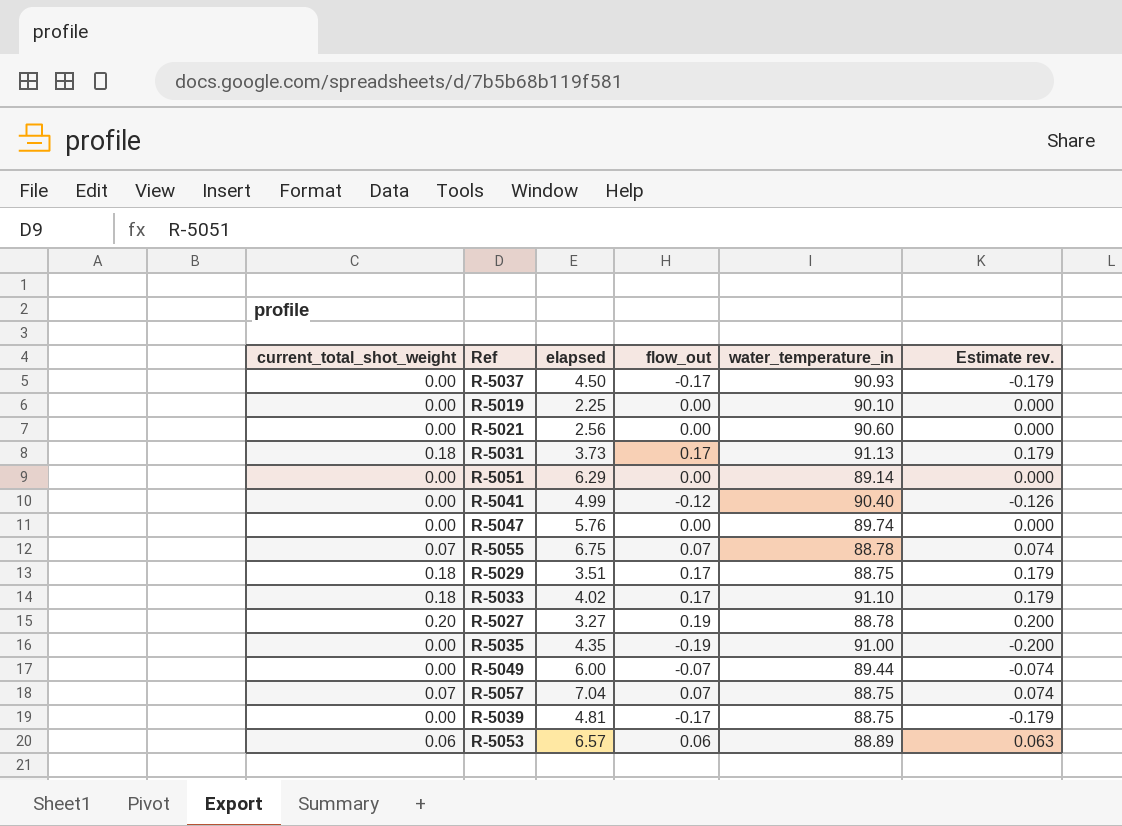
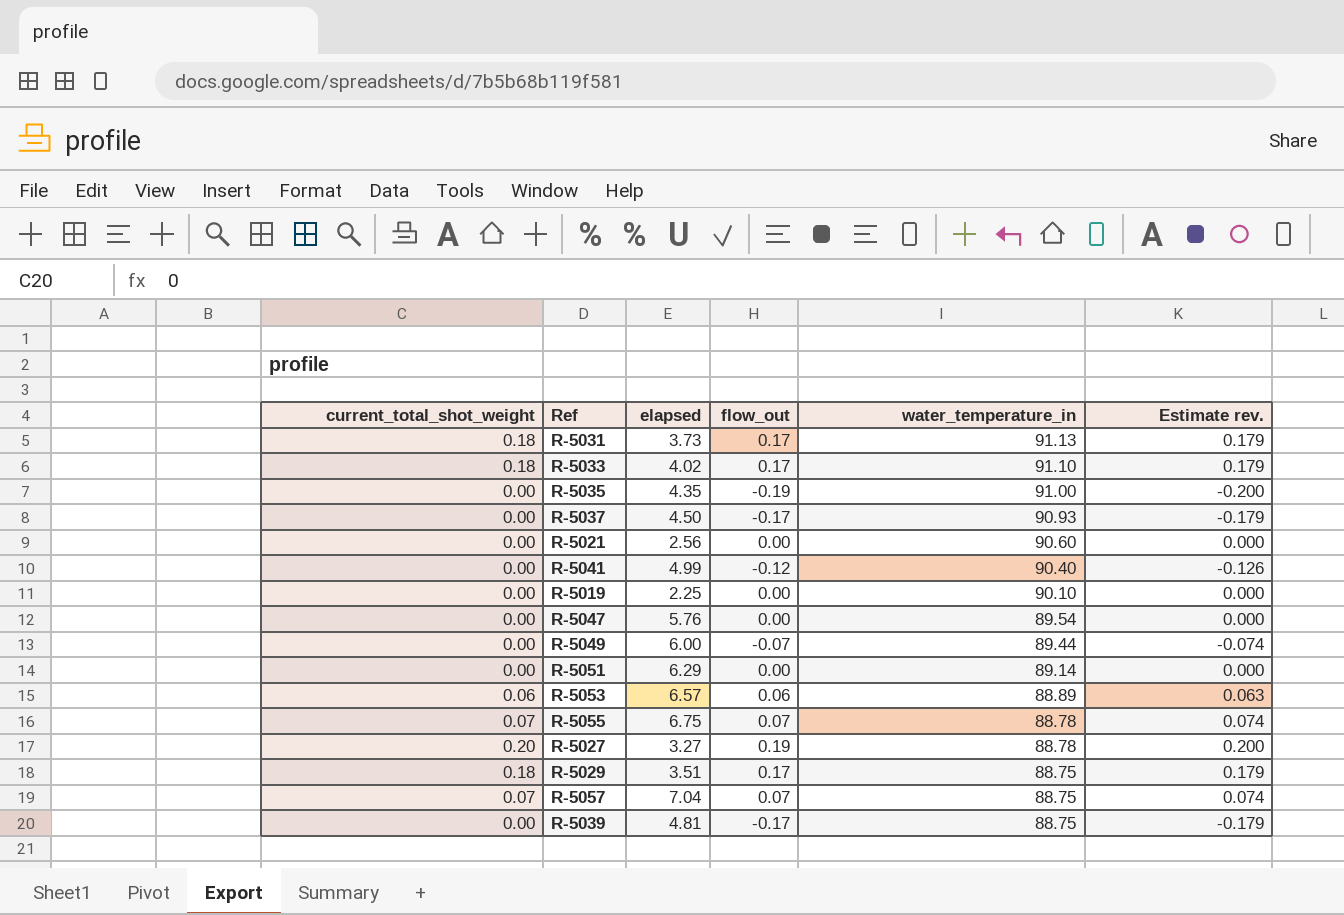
row order: none -> water_temperature_in descending
R-5047 | water_temperature_in: 89.74 -> 89.54

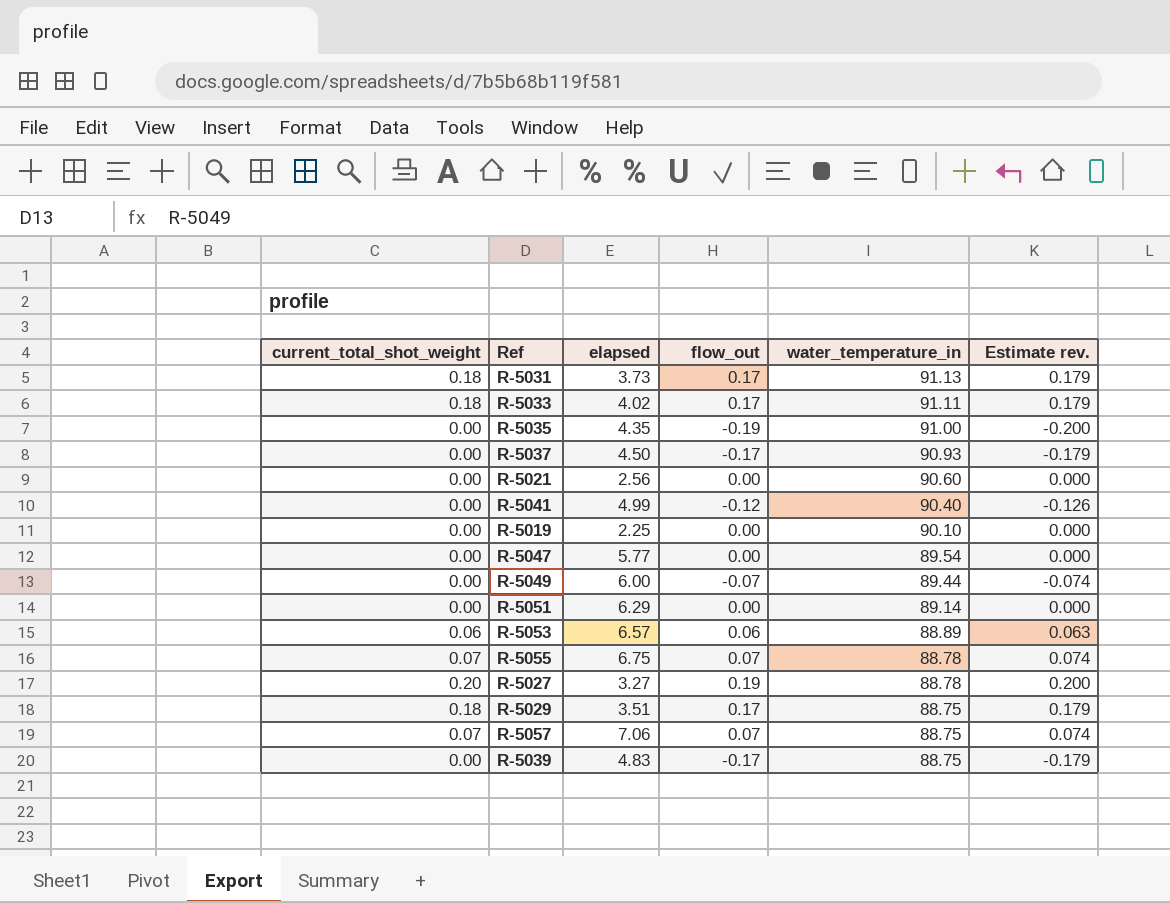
R-5033 | water_temperature_in: 91.10 -> 91.11
R-5047 | elapsed: 5.76 -> 5.77
R-5057 | elapsed: 7.04 -> 7.06
R-5039 | elapsed: 4.81 -> 4.83

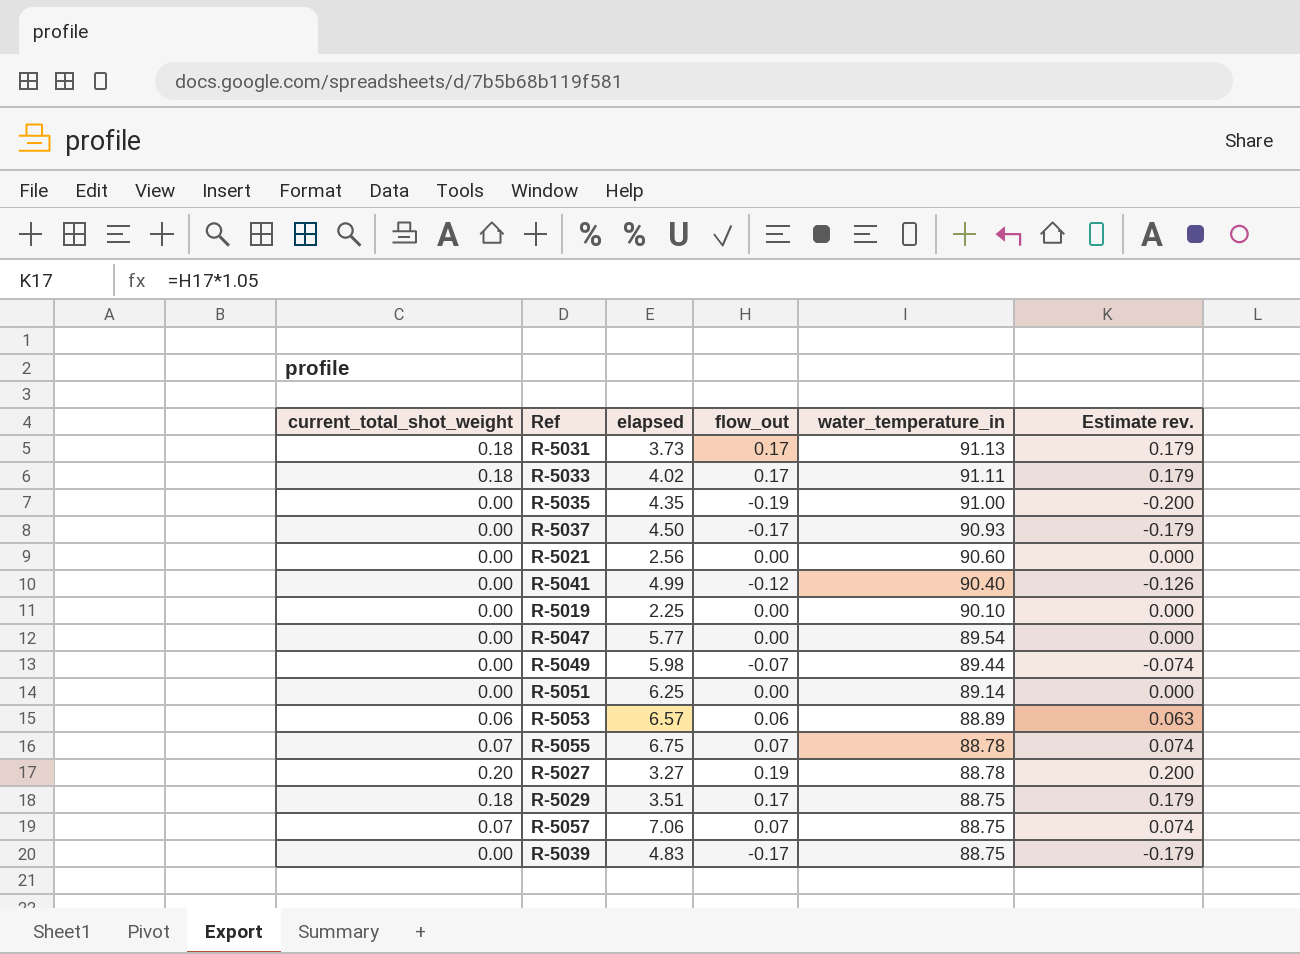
R-5049 | elapsed: 6.00 -> 5.98
R-5051 | elapsed: 6.29 -> 6.25

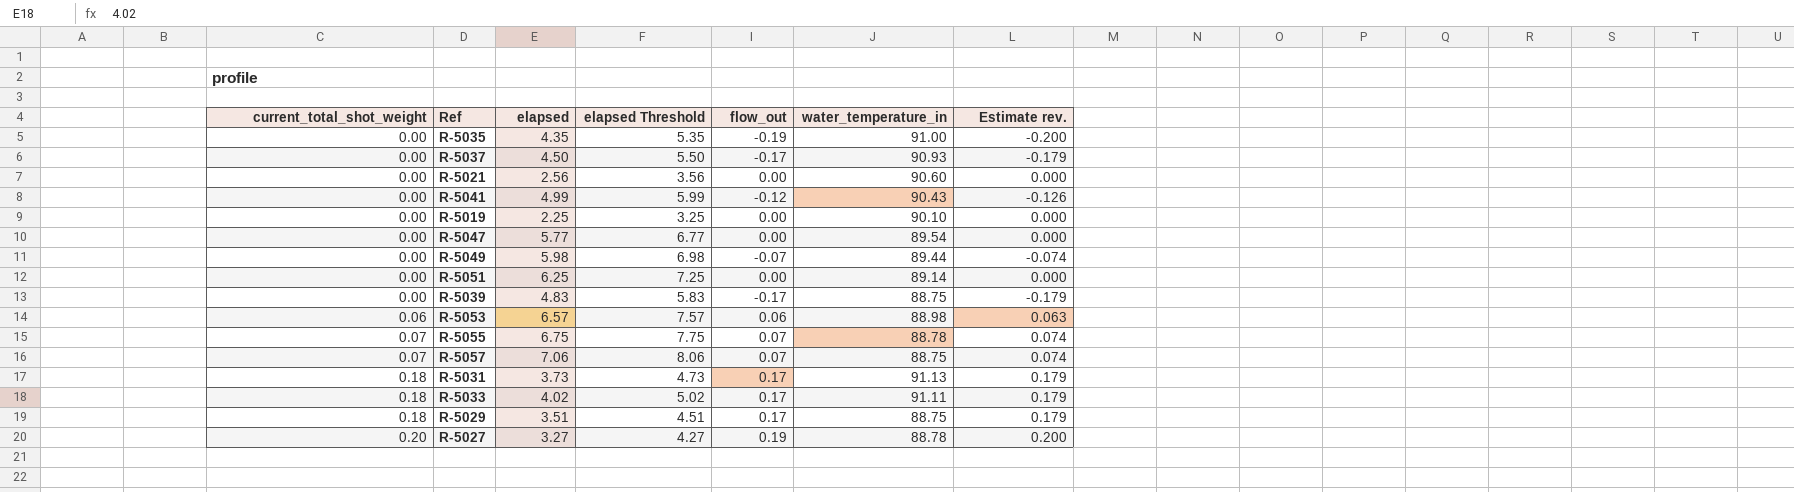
row order: water_temperature_in descending -> current_total_shot_weight ascending
column elapsed Threshold | formula: none -> [elapsed] + 1
R-5041 | water_temperature_in: 90.40 -> 90.43
R-5053 | water_temperature_in: 88.89 -> 88.98

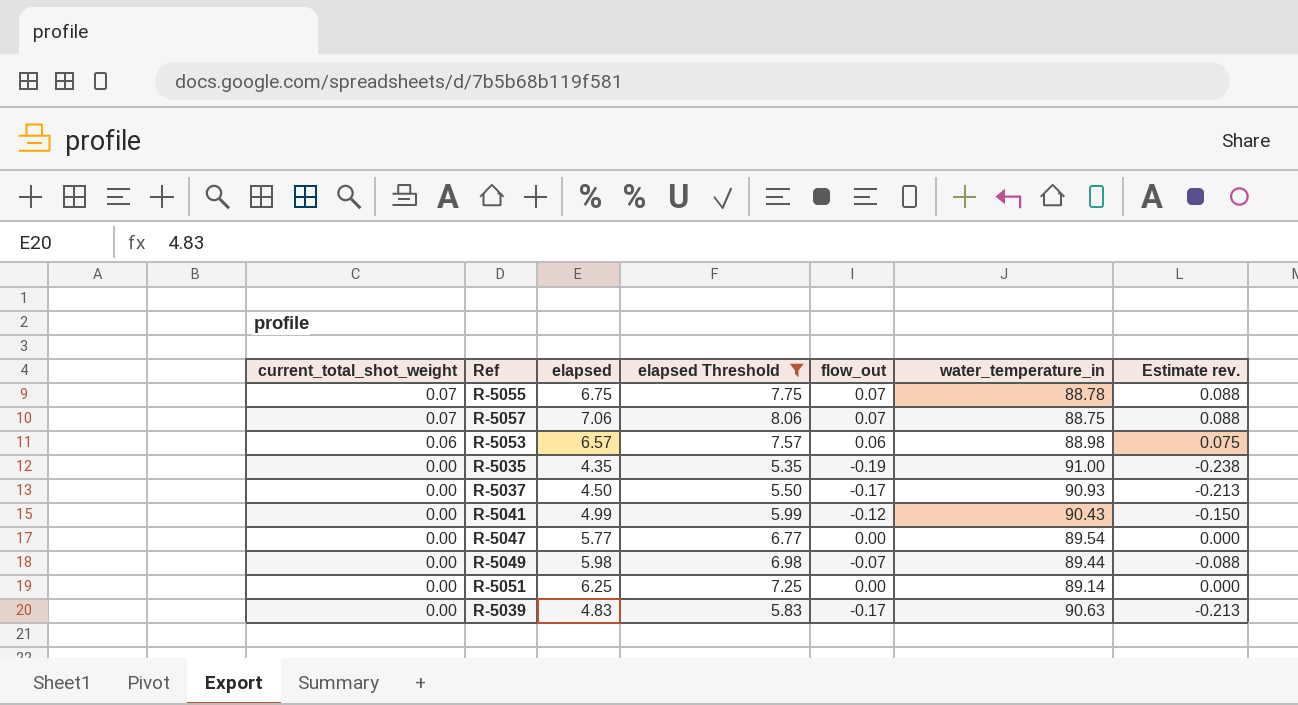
filter: none -> elapsed Threshold >= 5.35
row order: current_total_shot_weight ascending -> current_total_shot_weight descending
column Estimate rev. | formula: [flow_out] * 1.05 -> [flow_out] * 1.25
R-5039 | water_temperature_in: 88.75 -> 90.63

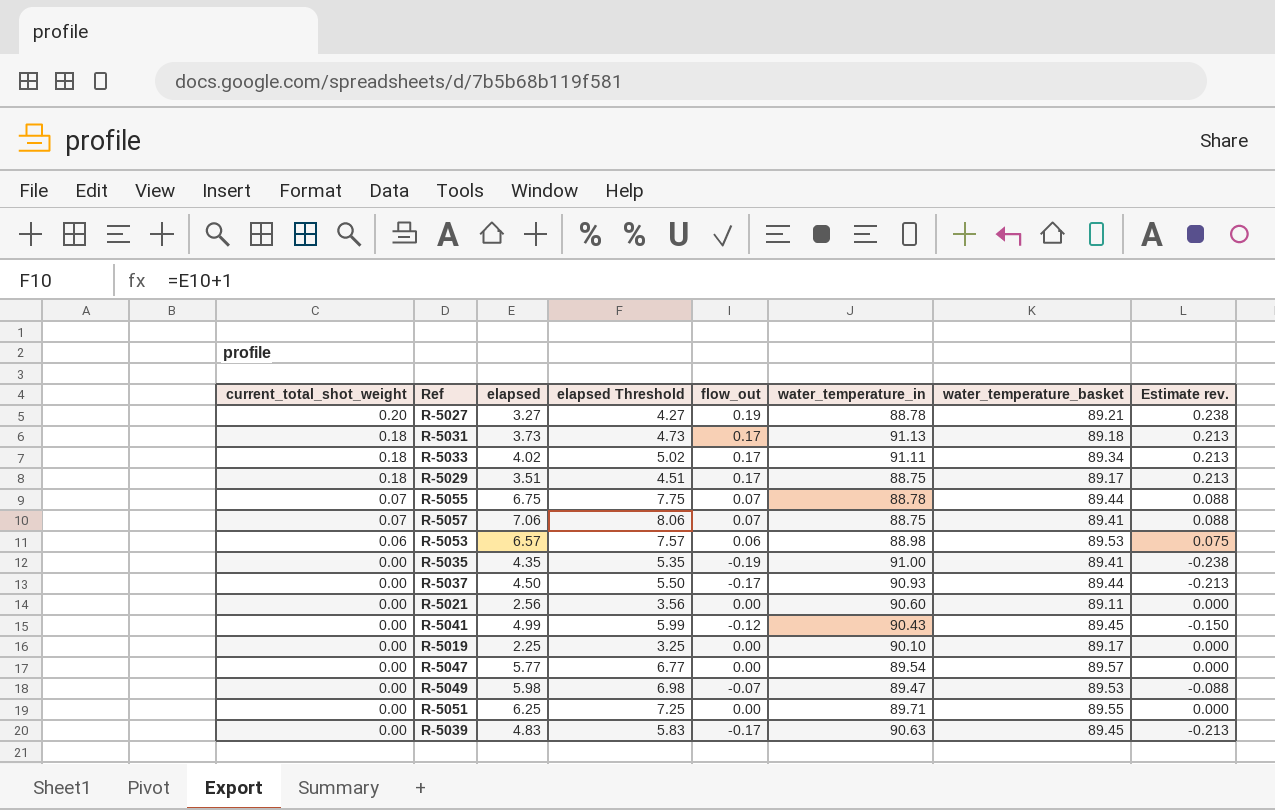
filter: elapsed Threshold >= 5.35 -> none
column water_temperature_basket | position: none -> 7
R-5049 | water_temperature_in: 89.44 -> 89.47
R-5051 | water_temperature_in: 89.14 -> 89.71

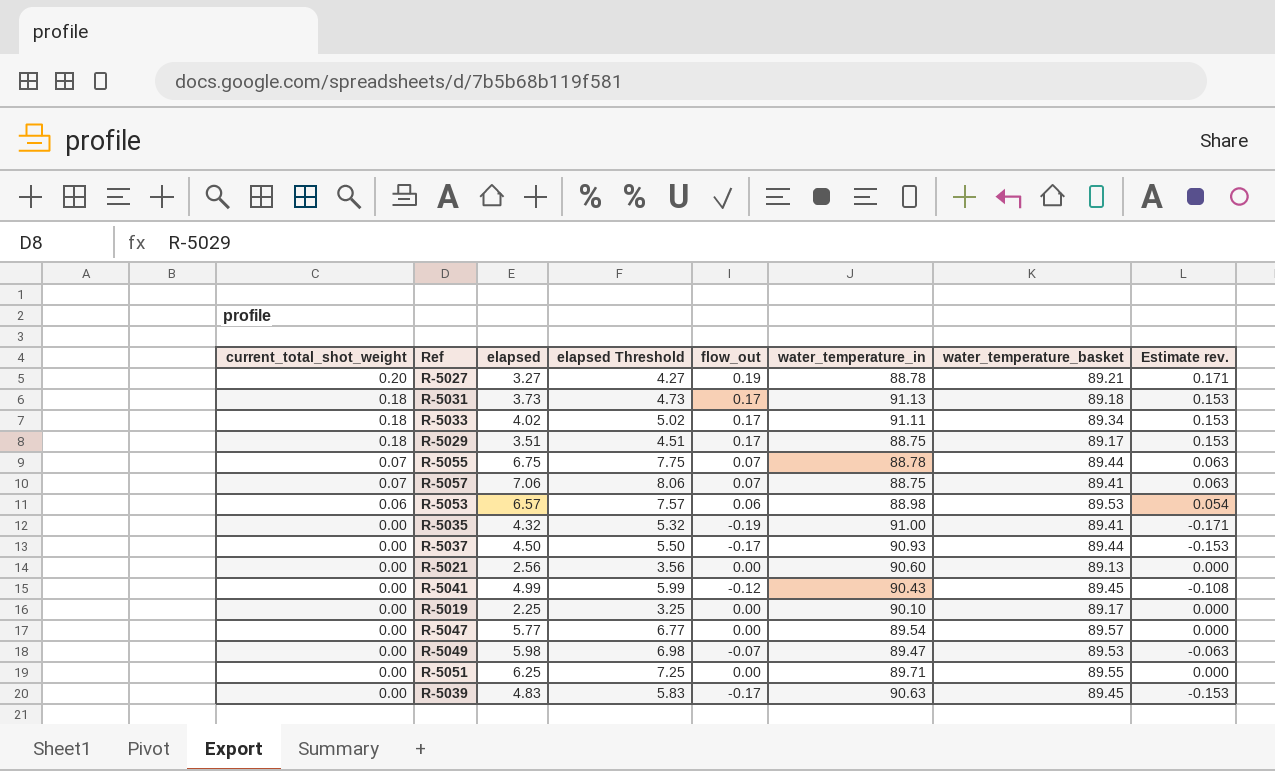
column Estimate rev. | formula: [flow_out] * 1.25 -> [flow_out] * 0.9
R-5035 | elapsed: 4.35 -> 4.32
R-5035 | elapsed Threshold: 5.35 -> 5.32
R-5021 | water_temperature_basket: 89.11 -> 89.13

